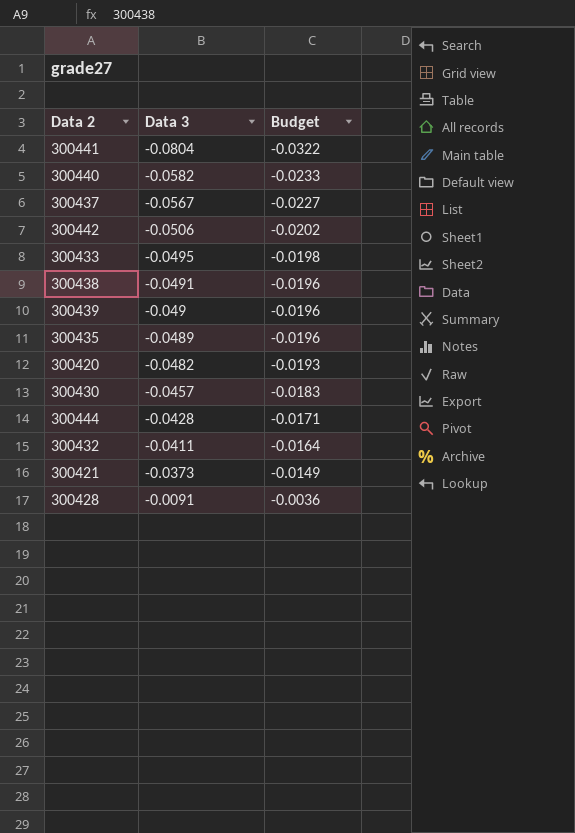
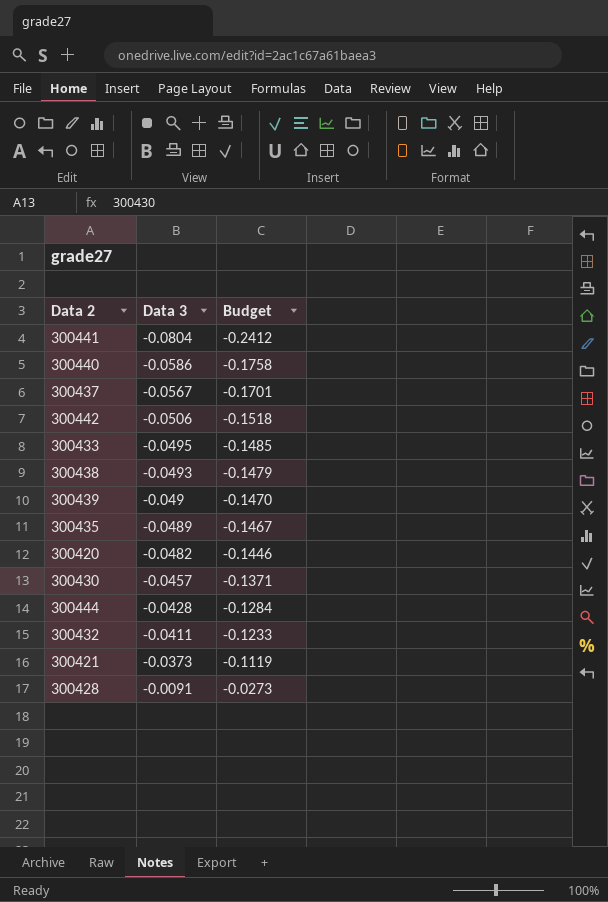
column Budget | formula: [Data 3] * 0.4 -> [Data 3] * 3
300440 | Data 3: -0.0582 -> -0.0586
300438 | Data 3: -0.0491 -> -0.0493

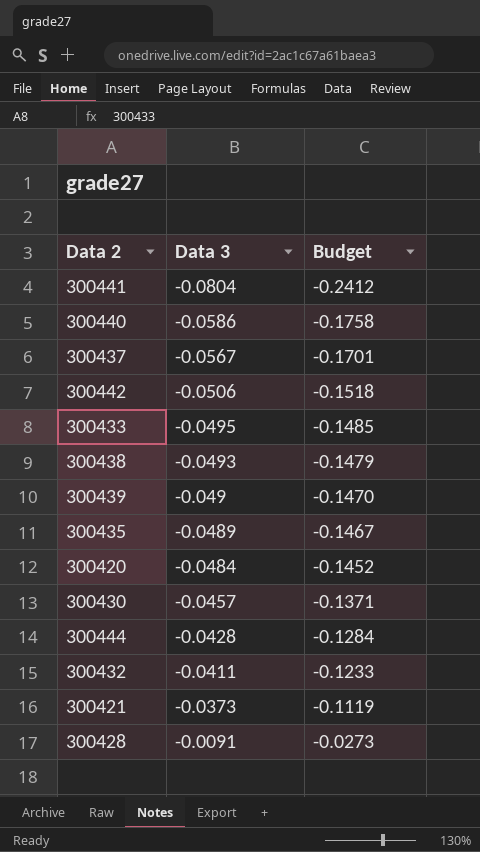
300420 | Data 3: -0.0482 -> -0.0484
300420 | Budget: -0.1446 -> -0.1452

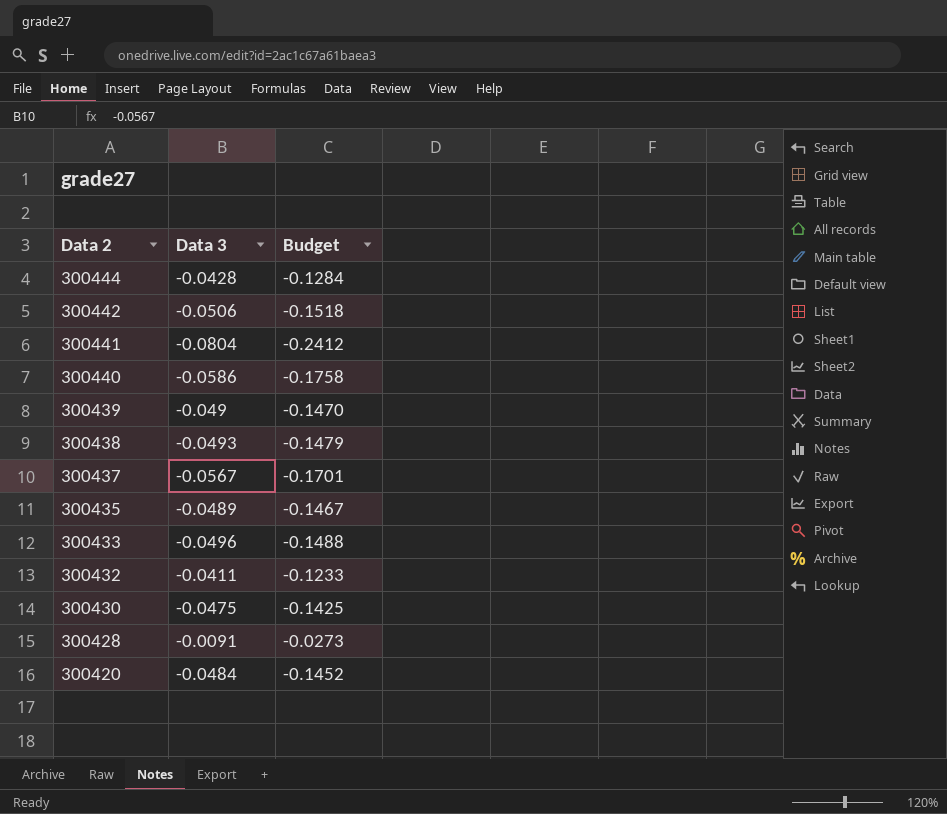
row order: Data 3 ascending -> Data 2 descending
row 300421: -0.0373 | -0.1119 -> none
300433 | Data 3: -0.0495 -> -0.0496
300433 | Budget: -0.1485 -> -0.1488
300430 | Data 3: -0.0457 -> -0.0475
300430 | Budget: -0.1371 -> -0.1425

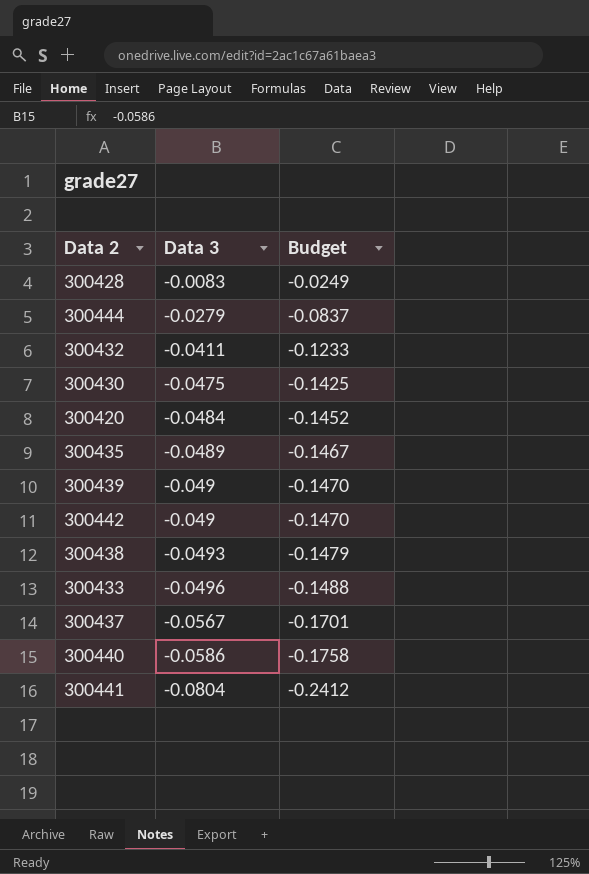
row order: Data 2 descending -> Data 3 descending
300428 | Data 3: -0.0091 -> -0.0083
300428 | Budget: -0.0273 -> -0.0249
300444 | Data 3: -0.0428 -> -0.0279
300444 | Budget: -0.1284 -> -0.0837
300442 | Data 3: -0.0506 -> -0.049
300442 | Budget: -0.1518 -> -0.1470

